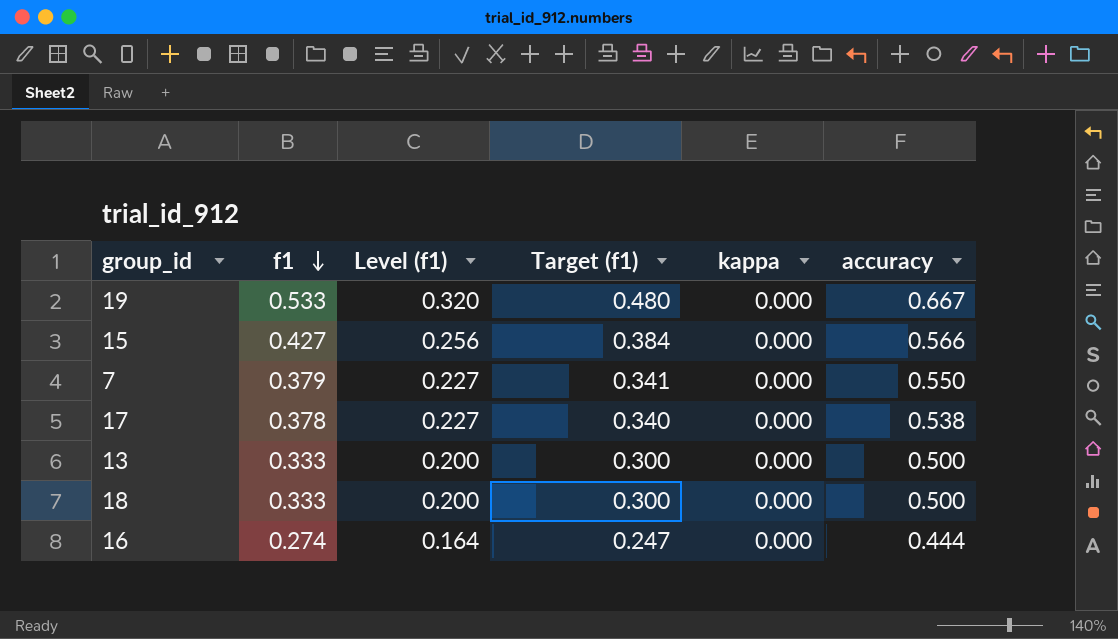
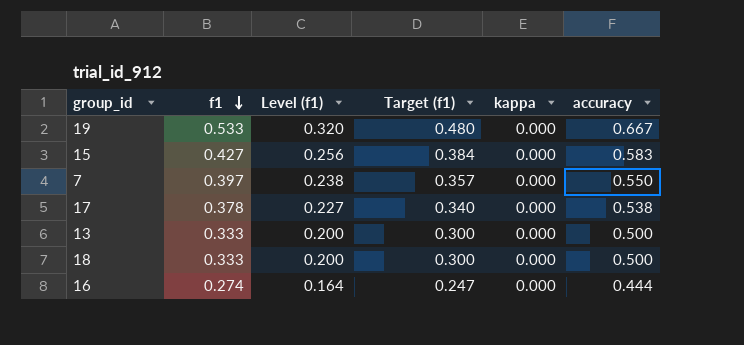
15 | accuracy: 0.566 -> 0.583
7 | f1: 0.379 -> 0.397
7 | Level (f1): 0.227 -> 0.238
7 | Target (f1): 0.341 -> 0.357

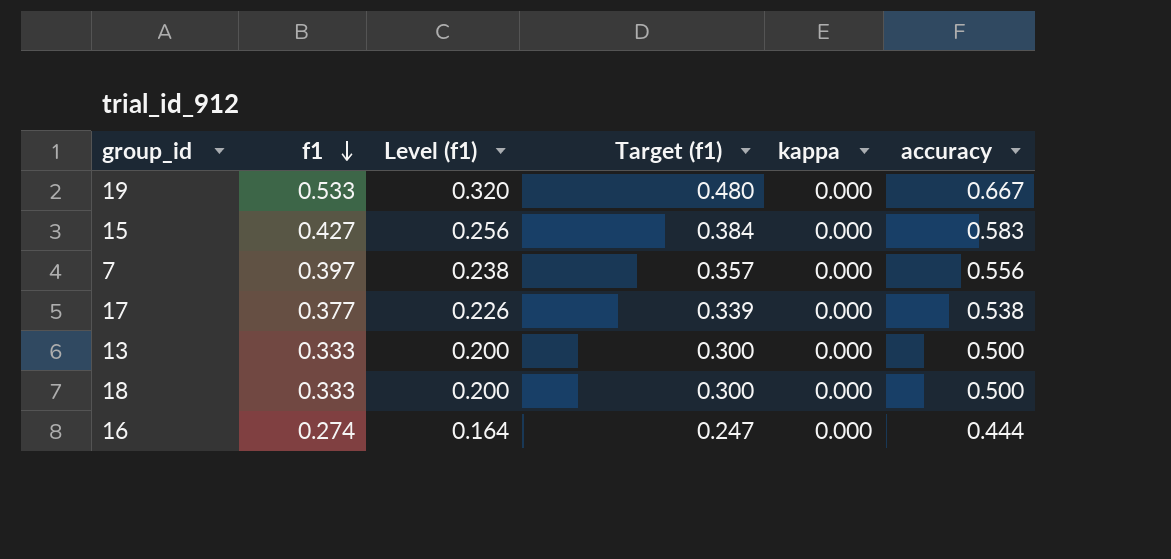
7 | accuracy: 0.550 -> 0.556
17 | f1: 0.378 -> 0.377
17 | Level (f1): 0.227 -> 0.226
17 | Target (f1): 0.340 -> 0.339

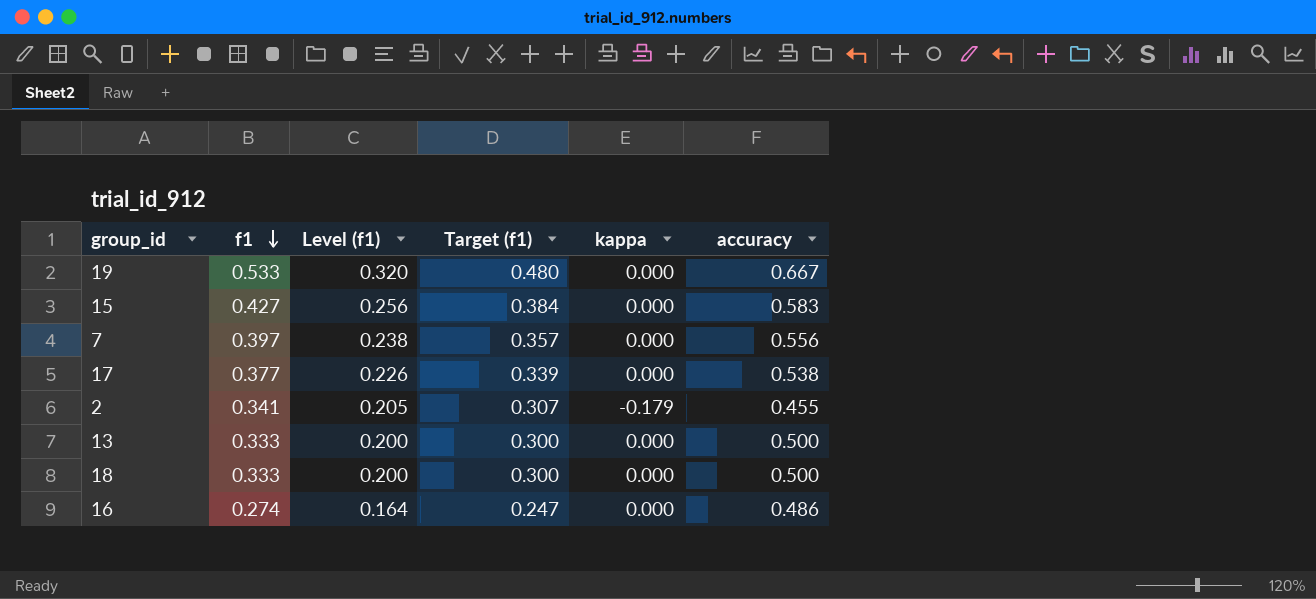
row 2: none -> 0.341 | 0.205 | 0.307 | -0.179 | 0.455
16 | accuracy: 0.444 -> 0.486

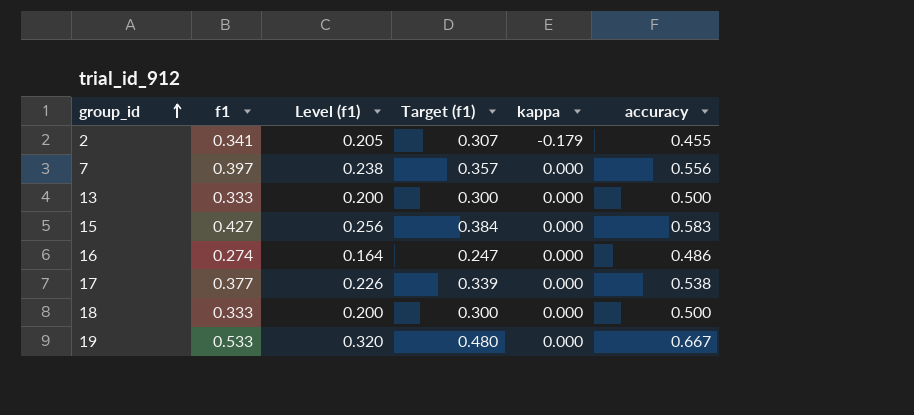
row order: f1 descending -> group_id ascending

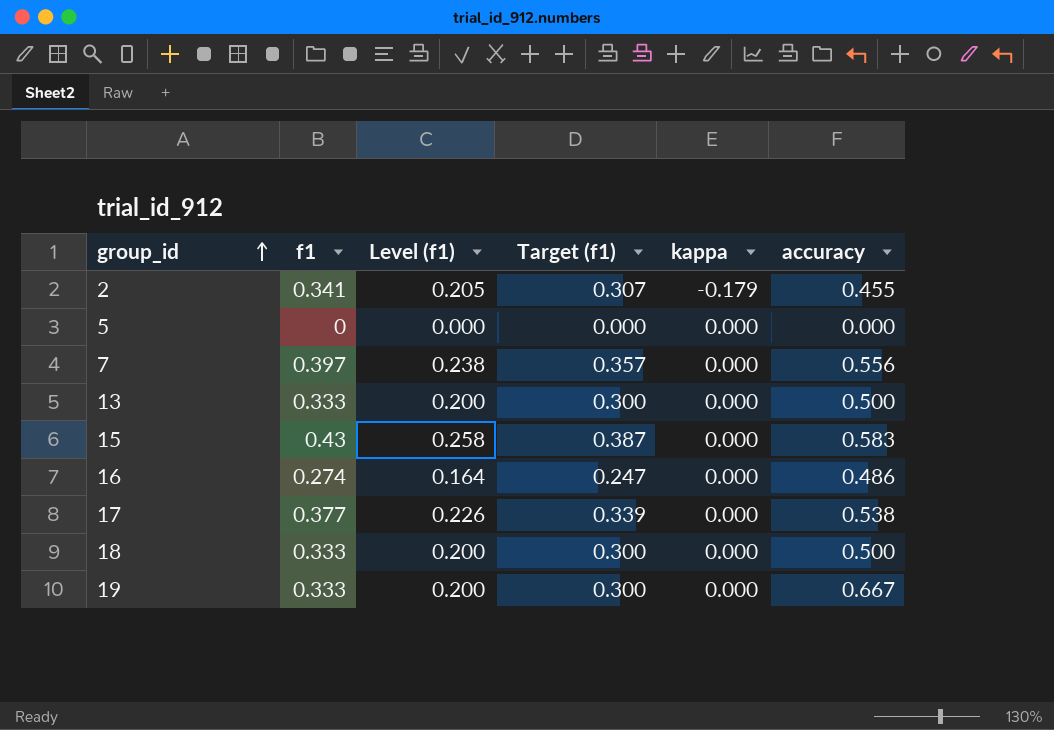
row 5: none -> 0 | 0.000 | 0.000 | 0.000 | 0.000
15 | f1: 0.427 -> 0.43
15 | Level (f1): 0.256 -> 0.258
15 | Target (f1): 0.384 -> 0.387
19 | f1: 0.533 -> 0.333
19 | Level (f1): 0.320 -> 0.200
19 | Target (f1): 0.480 -> 0.300

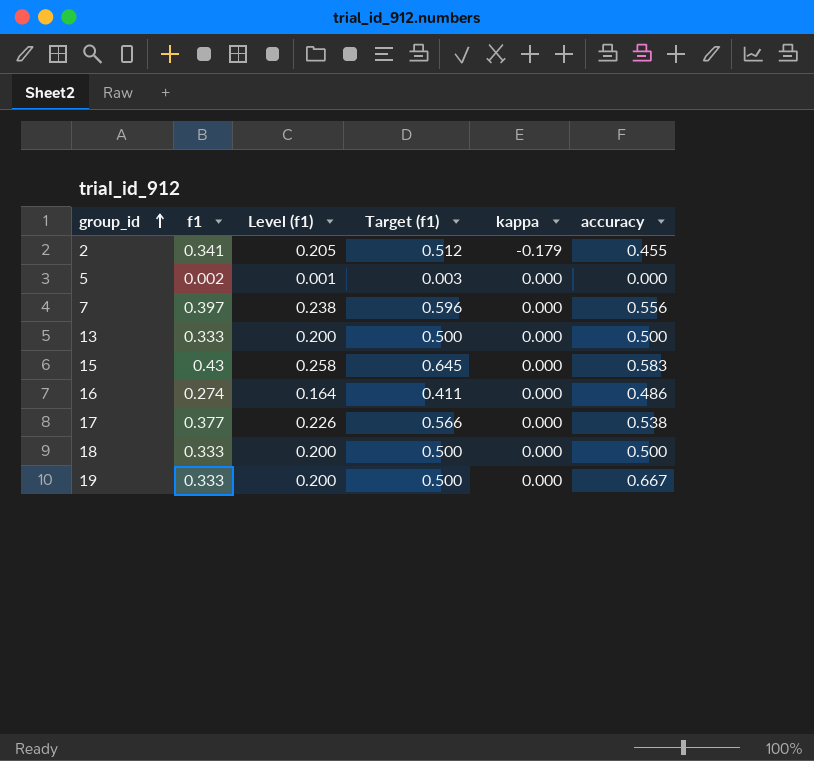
column Target (f1) | formula: [f1] * 0.9 -> [f1] * 1.5
5 | f1: 0 -> 0.002
5 | Level (f1): 0.000 -> 0.001

